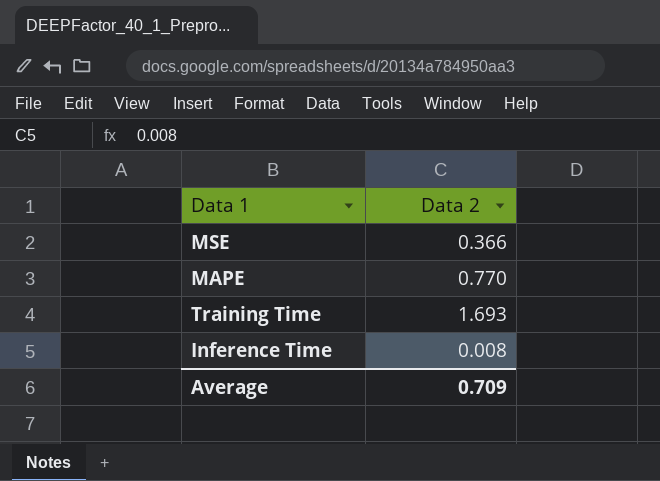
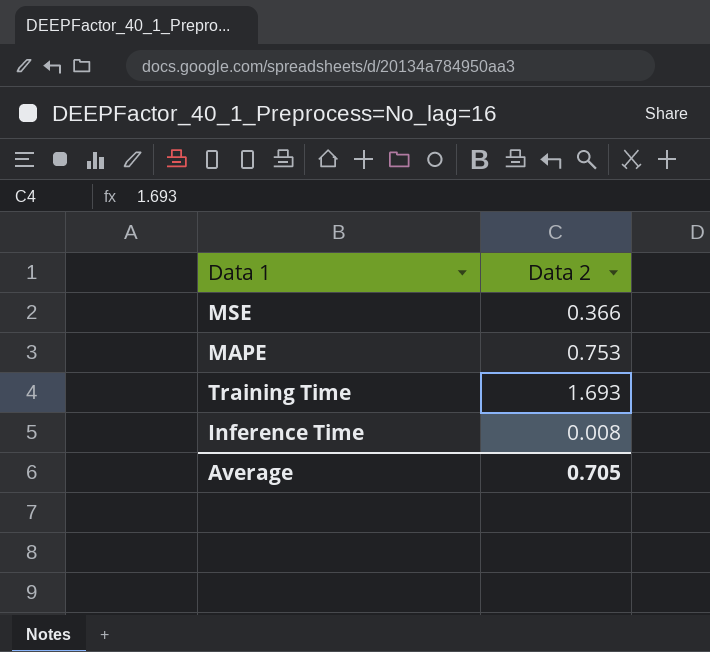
MAPE | Data 2: 0.770 -> 0.753
Average | Data 2: 0.709 -> 0.705

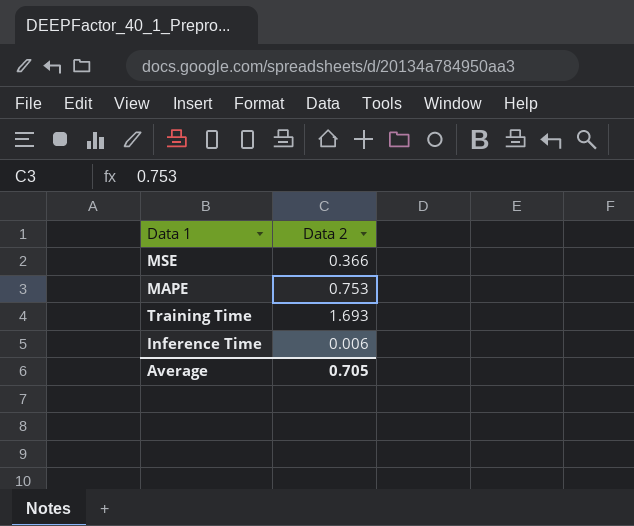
Inference Time | Data 2: 0.008 -> 0.006

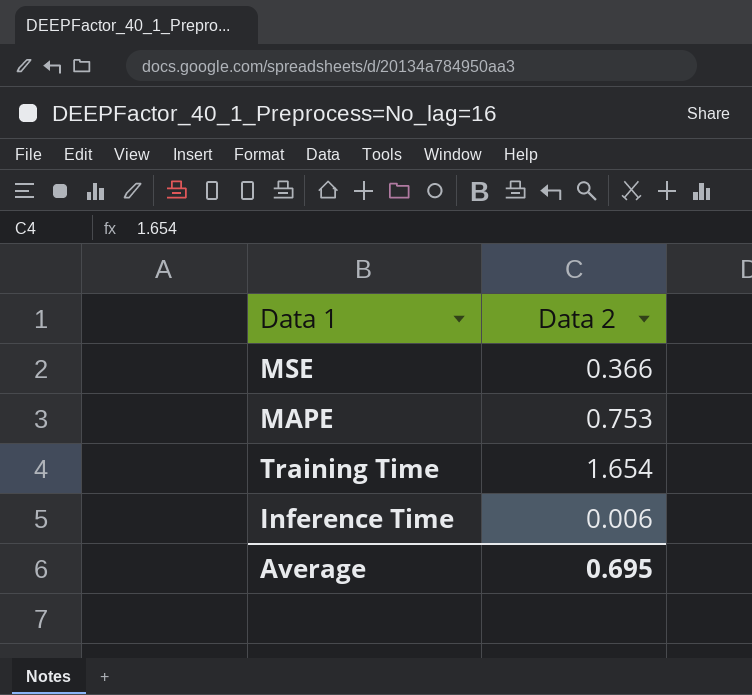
Training Time | Data 2: 1.693 -> 1.654
Average | Data 2: 0.705 -> 0.695

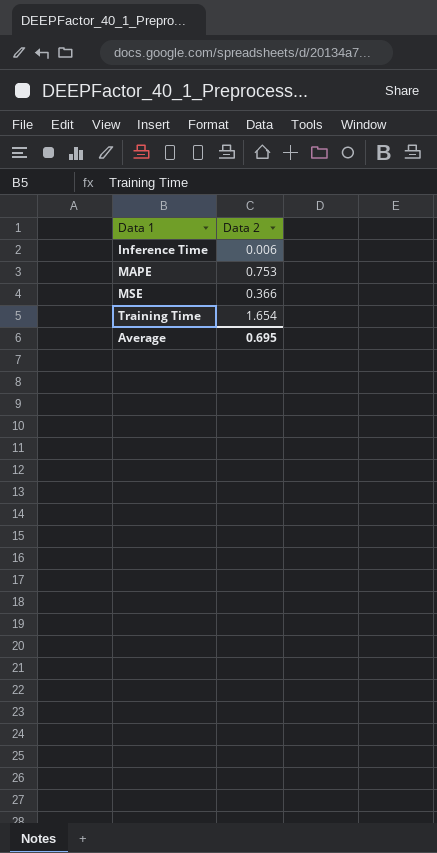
row order: none -> Data 1 ascending

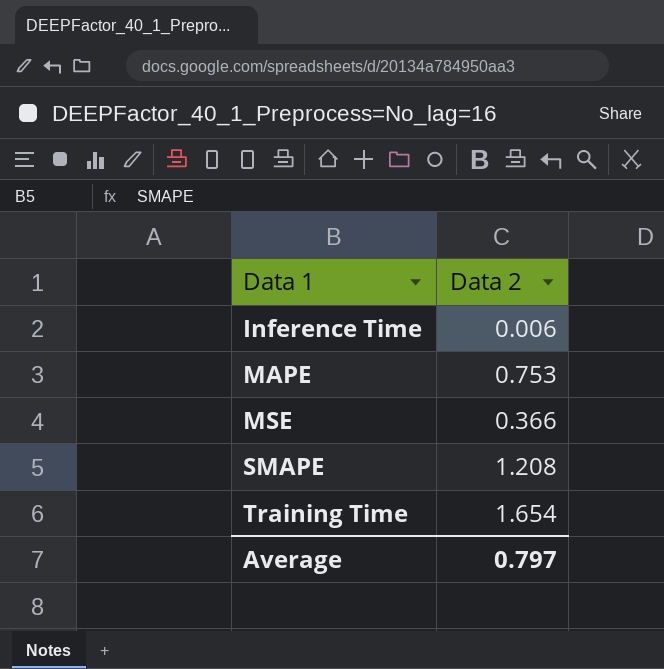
row SMAPE: none -> 1.208
Average | Data 2: 0.695 -> 0.797

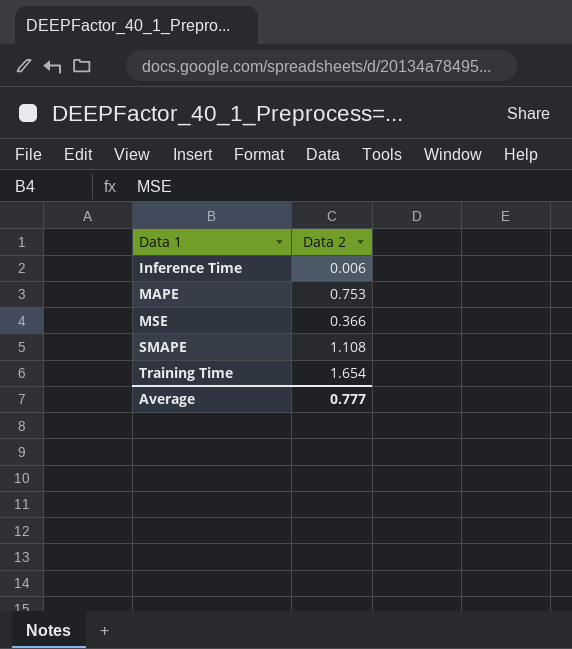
SMAPE | Data 2: 1.208 -> 1.108
Average | Data 2: 0.797 -> 0.777

